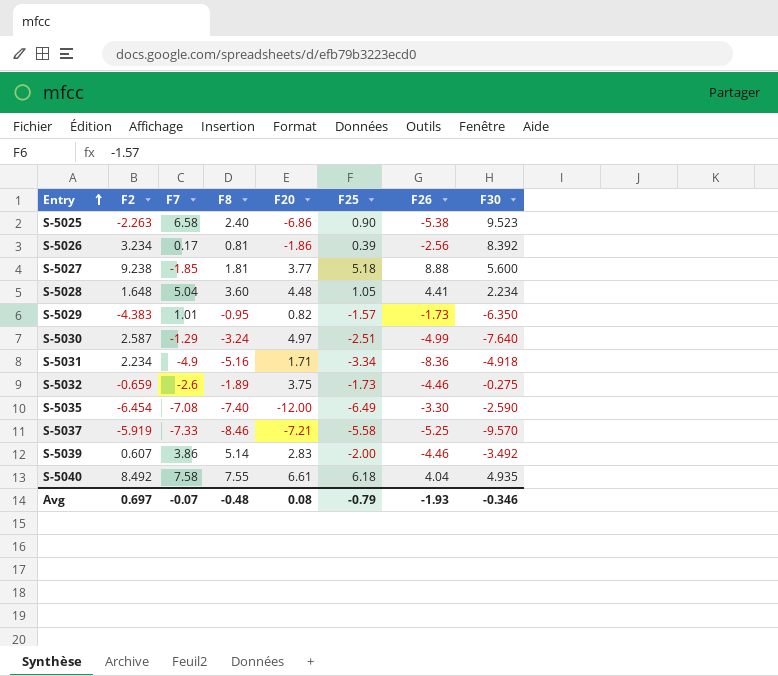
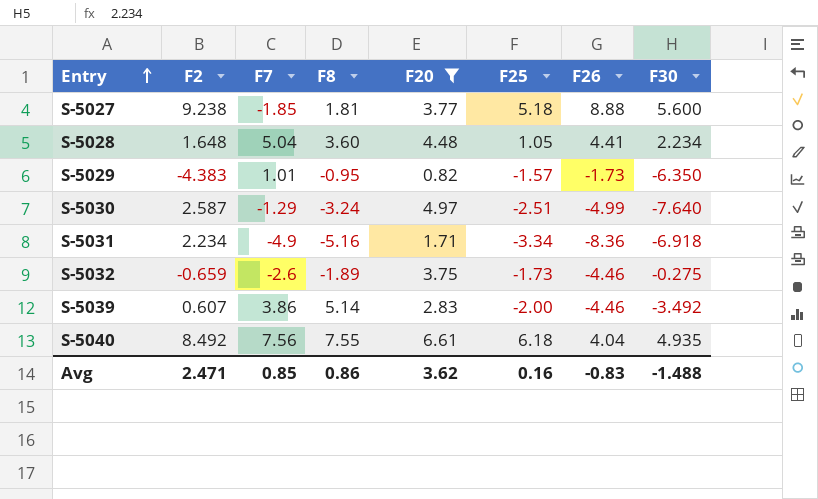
filter: none -> F20 >= 0.82
S-5031 | F30: -4.918 -> -6.918
S-5040 | F7: 7.58 -> 7.56
Avg | F2: 0.697 -> 2.471
Avg | F7: -0.07 -> 0.85
Avg | F8: -0.48 -> 0.86
Avg | F20: 0.08 -> 3.62
Avg | F25: -0.79 -> 0.16
Avg | F26: -1.93 -> -0.83
Avg | F30: -0.346 -> -1.488

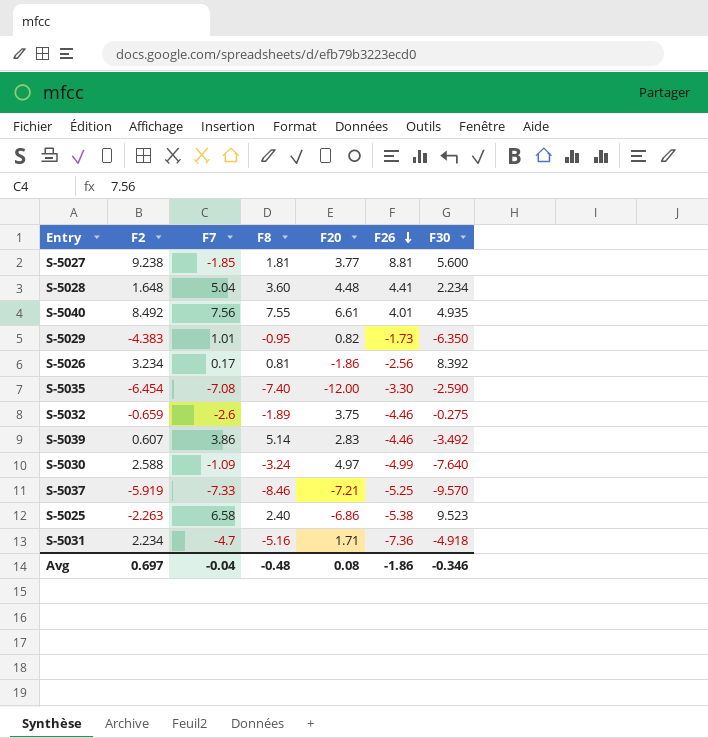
filter: F20 >= 0.82 -> none
row order: Entry ascending -> F26 descending
column F25 | position: 6 -> none
S-5027 | F26: 8.88 -> 8.81
S-5040 | F26: 4.04 -> 4.01
S-5030 | F2: 2.587 -> 2.588
S-5030 | F7: -1.29 -> -1.09
S-5031 | F7: -4.9 -> -4.7
S-5031 | F26: -8.36 -> -7.36
S-5031 | F30: -6.918 -> -4.918
Avg | F2: 2.471 -> 0.697
Avg | F7: 0.85 -> -0.04
Avg | F8: 0.86 -> -0.48
Avg | F20: 3.62 -> 0.08
Avg | F26: -0.83 -> -1.86
Avg | F30: -1.488 -> -0.346

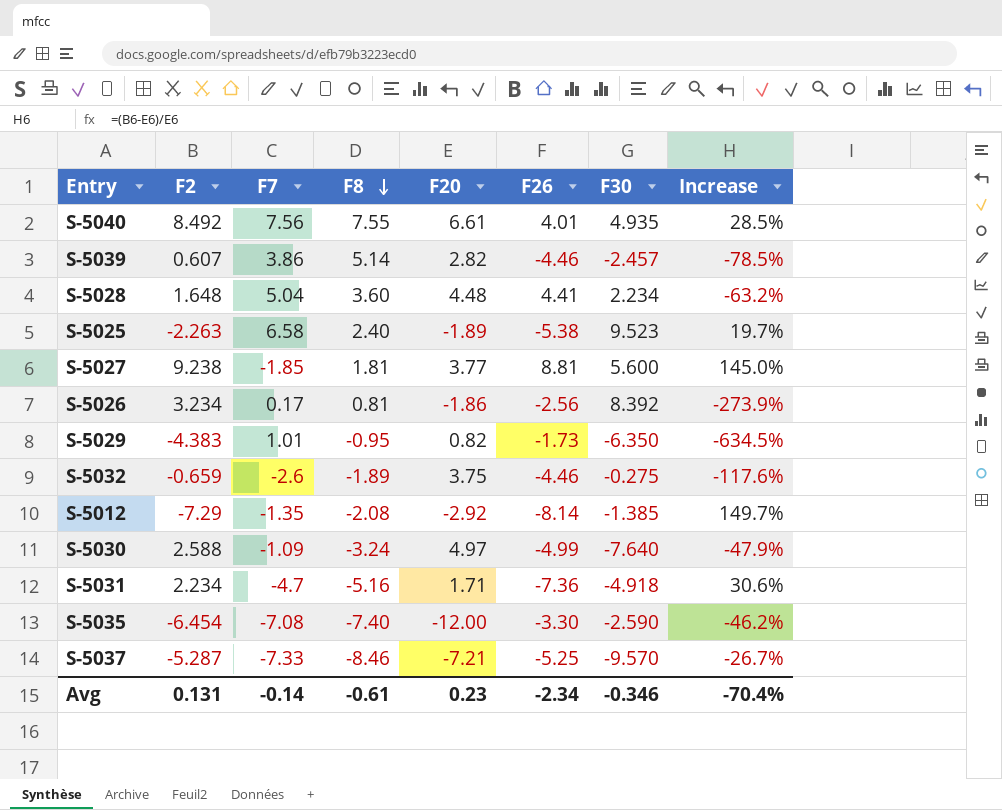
row order: F26 descending -> F8 descending
column Increase | formula: none -> ([F2] - [F20]) / [F20]
S-5039 | F20: 2.83 -> 2.82
S-5039 | F30: -3.492 -> -2.457
S-5025 | F20: -6.86 -> -1.89
row S-5012: none -> -7.29 | -1.35 | -2.08 | -2.92 | -8.14 | -1.385 | 149.7%
S-5037 | F2: -5.919 -> -5.287
Avg | F2: 0.697 -> 0.131
Avg | F7: -0.04 -> -0.14
Avg | F8: -0.48 -> -0.61
Avg | F20: 0.08 -> 0.23
Avg | F26: -1.86 -> -2.34

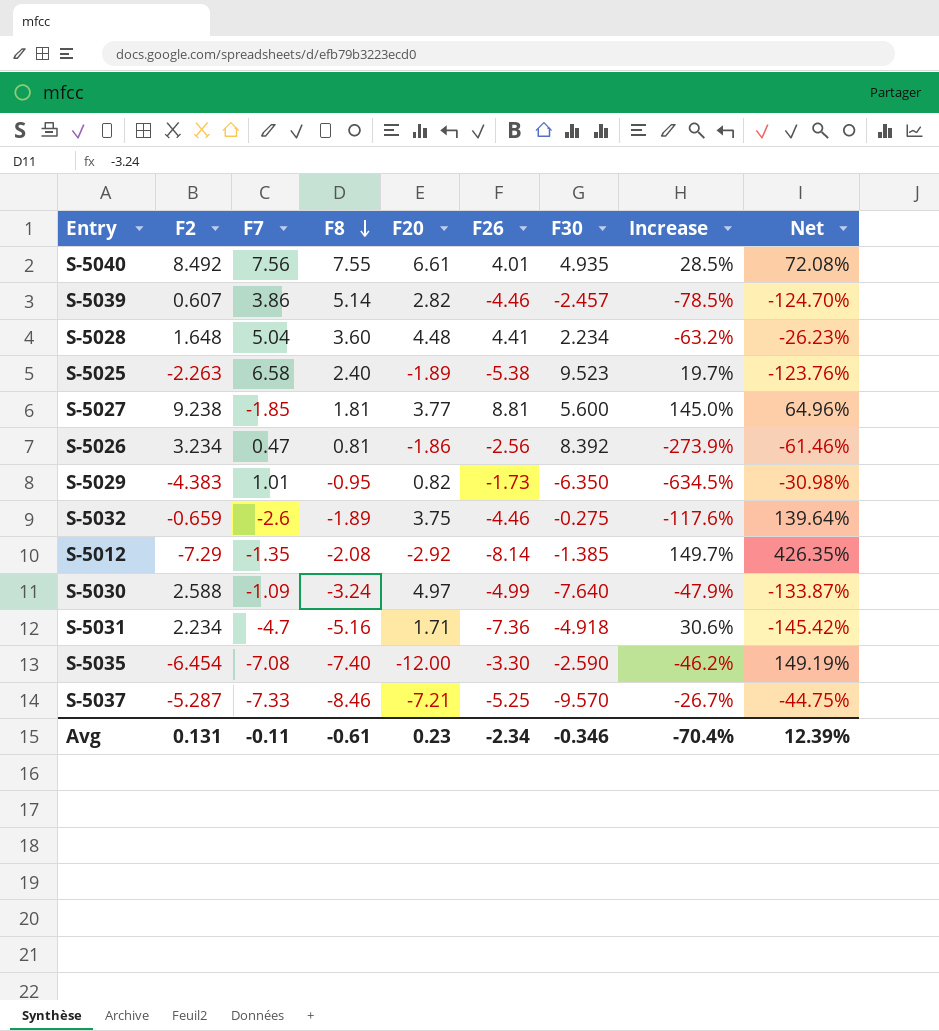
column Net | formula: none -> ([F2] - [F30]) / [F30]
S-5026 | F7: 0.17 -> 0.47
Avg | F7: -0.14 -> -0.11

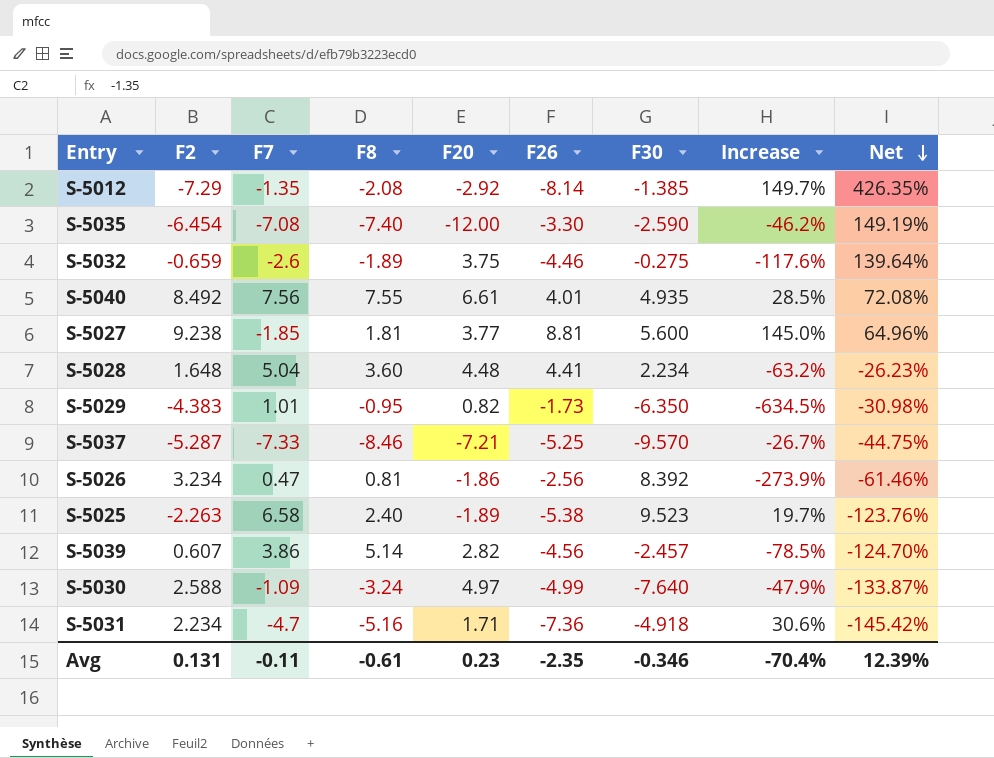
row order: F8 descending -> Net descending
S-5039 | F26: -4.46 -> -4.56
Avg | F26: -2.34 -> -2.35

